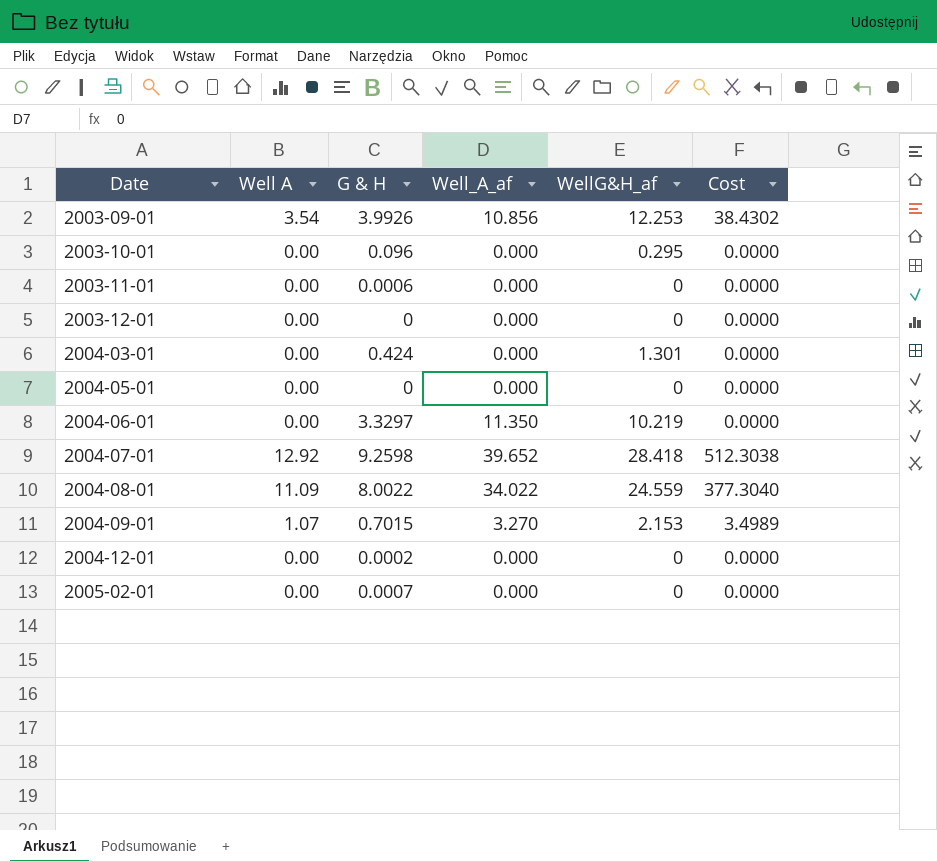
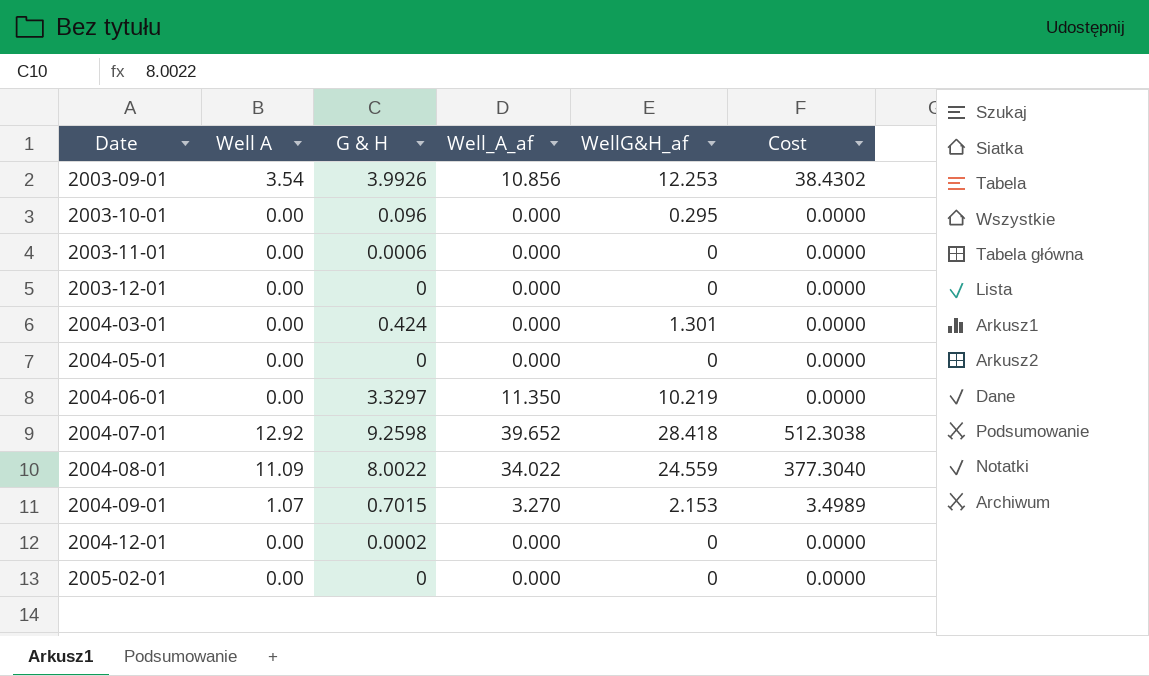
2005-02-01 | G & H: 0.0007 -> 0

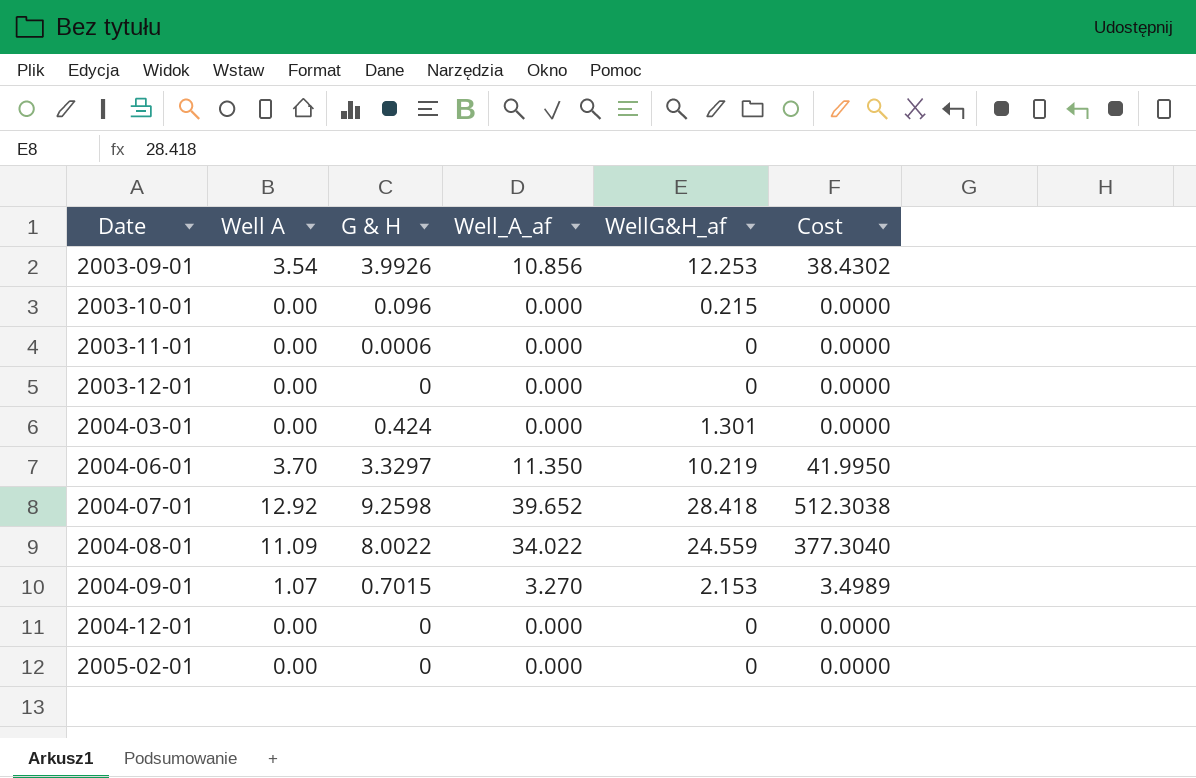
row 2004-05-01: 0.00 | 0 | 0.000 | 0 | 0.0000 -> none
2003-10-01 | WellG&H_af: 0.295 -> 0.215
2004-06-01 | Well A: 0.00 -> 3.70
2004-06-01 | Cost: 0.0000 -> 41.9950
2004-12-01 | G & H: 0.0002 -> 0

